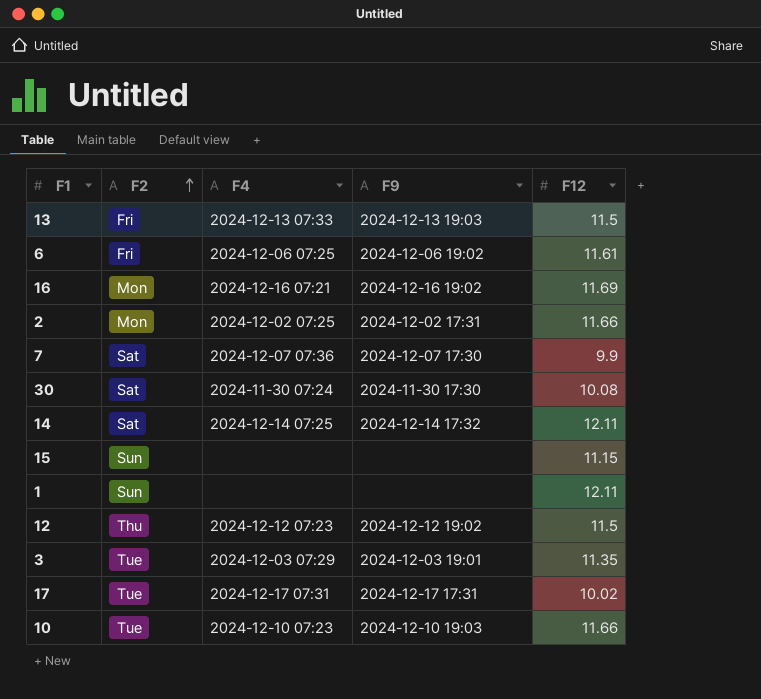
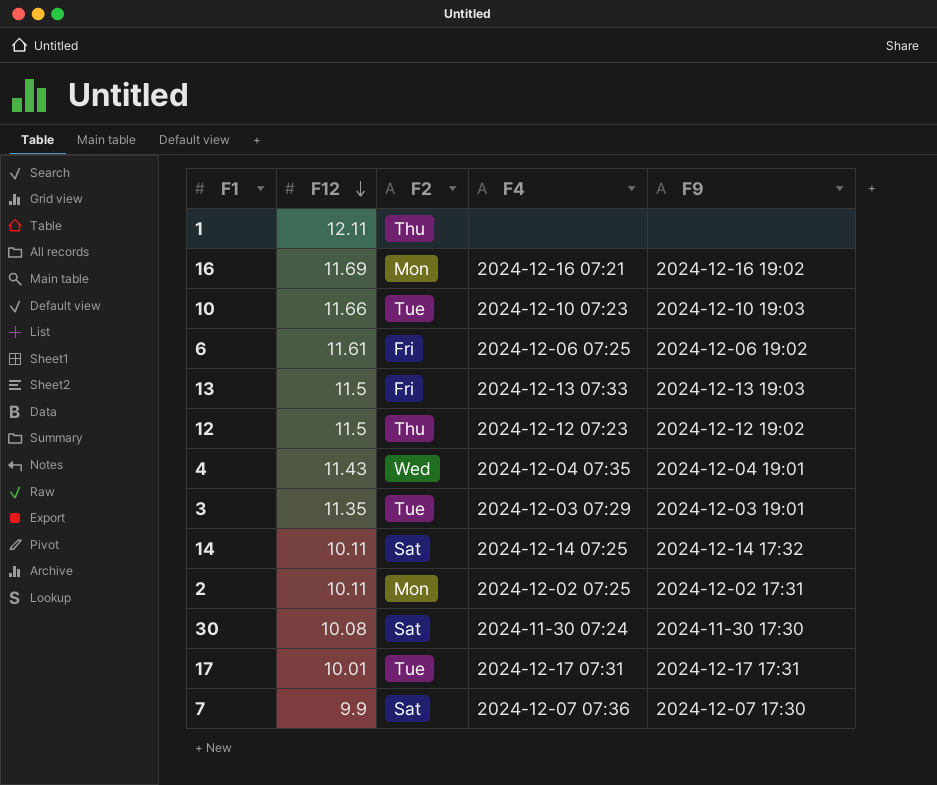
row order: F2 ascending -> F12 descending
column F12 | position: 5 -> 2
row 15: Sun | none | none | 11.15 -> none
1 | F2: Sun -> Thu
row 4: none -> 11.43 | Wed | 2024-12-04 07:35 | 2024-12-04 19:01
14 | F12: 12.11 -> 10.11
2 | F12: 11.66 -> 10.11
17 | F12: 10.02 -> 10.01

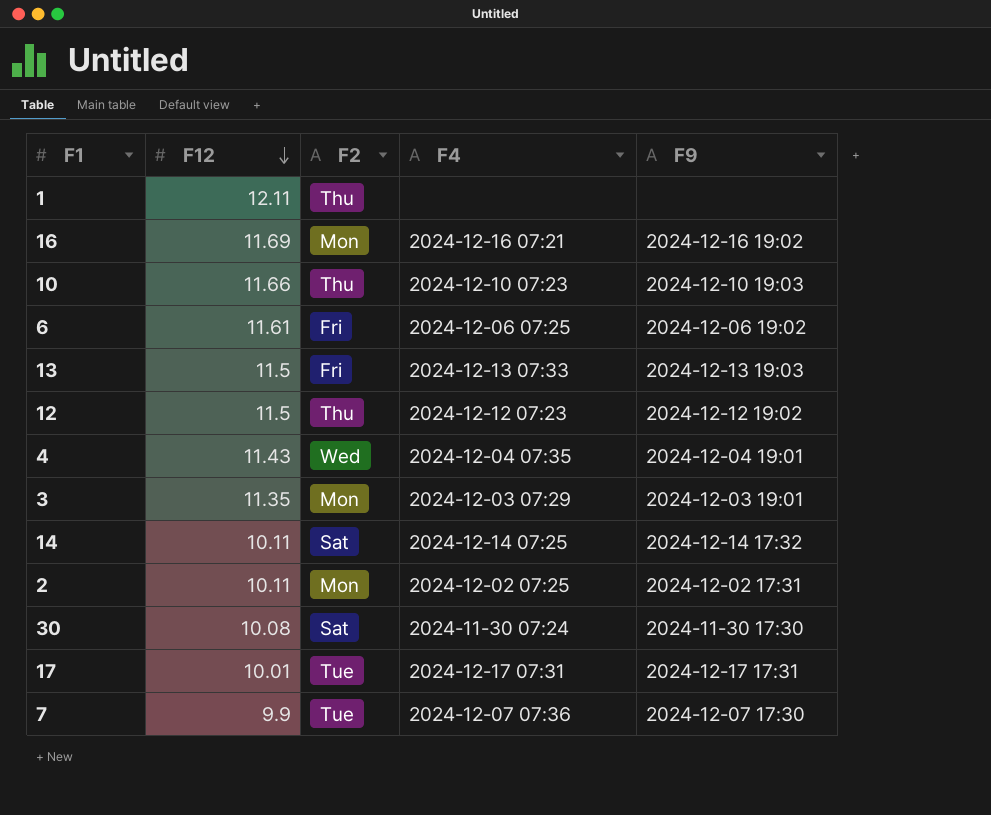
10 | F2: Tue -> Thu
3 | F2: Tue -> Mon
7 | F2: Sat -> Tue

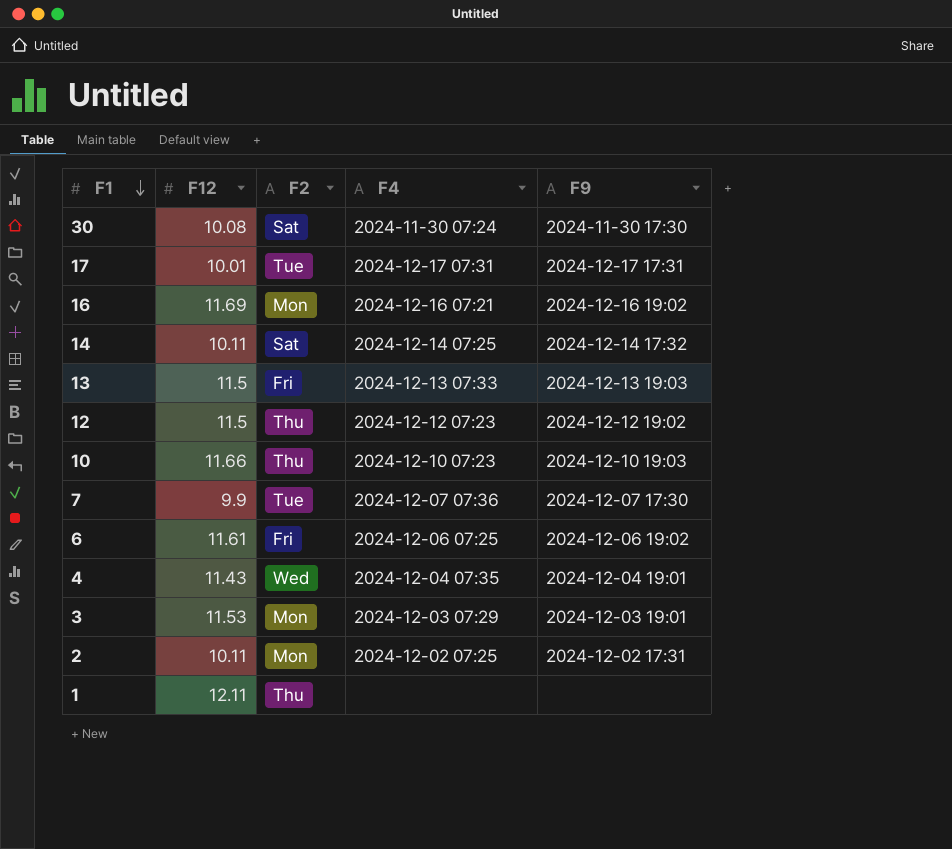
row order: F12 descending -> F1 descending
3 | F12: 11.35 -> 11.53

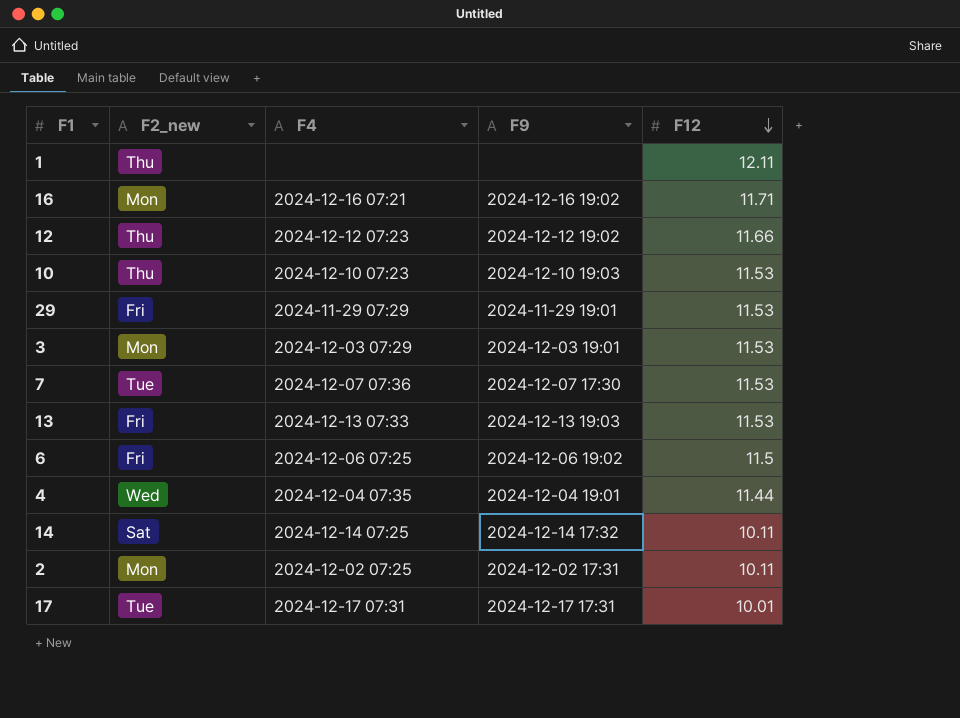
row order: F1 descending -> F12 descending
column name: F2 -> F2_new
column F12 | position: 2 -> 5
row 30: 10.08 | Sat | 2024-11-30 07:24 | 2024-11-30 17:30 -> none
16 | F12: 11.69 -> 11.71
12 | F12: 11.5 -> 11.66
10 | F12: 11.66 -> 11.53
row 29: none -> Fri | 2024-11-29 07:29 | 2024-11-29 19:01 | 11.53
7 | F12: 9.9 -> 11.53
13 | F12: 11.5 -> 11.53
6 | F12: 11.61 -> 11.5
4 | F12: 11.43 -> 11.44

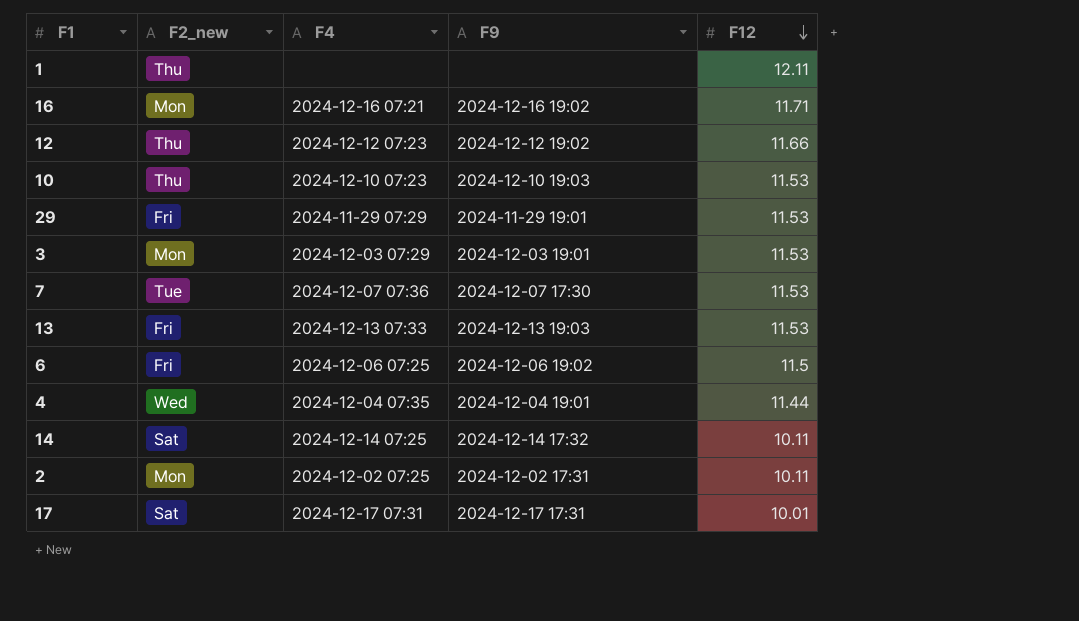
17 | F2_new: Tue -> Sat

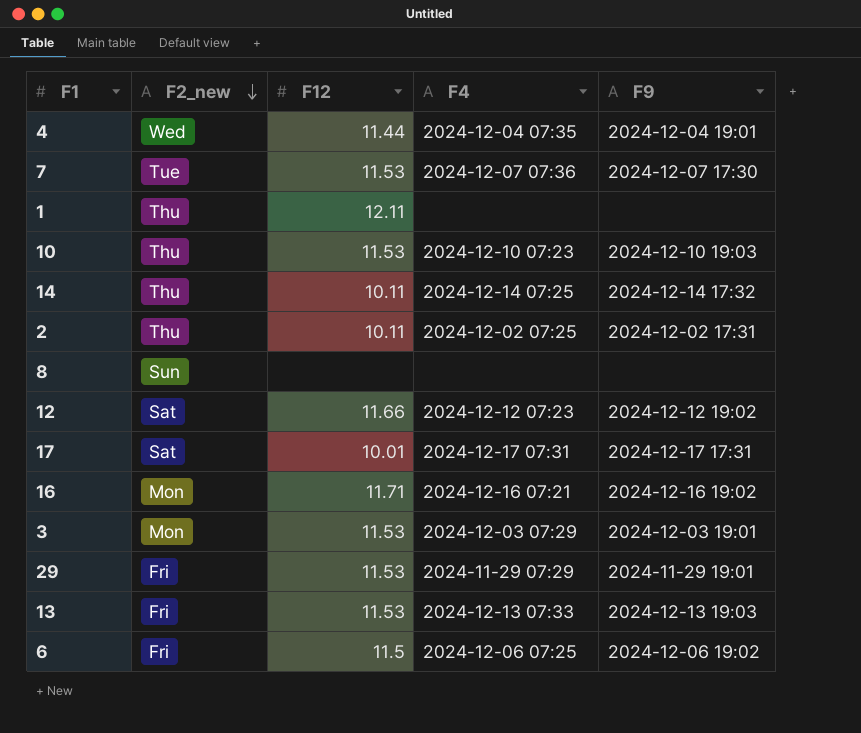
row order: F12 descending -> F2_new descending
column F12 | position: 5 -> 3
14 | F2_new: Sat -> Thu
2 | F2_new: Mon -> Thu
row 8: none -> Sun | none | none | none
12 | F2_new: Thu -> Sat

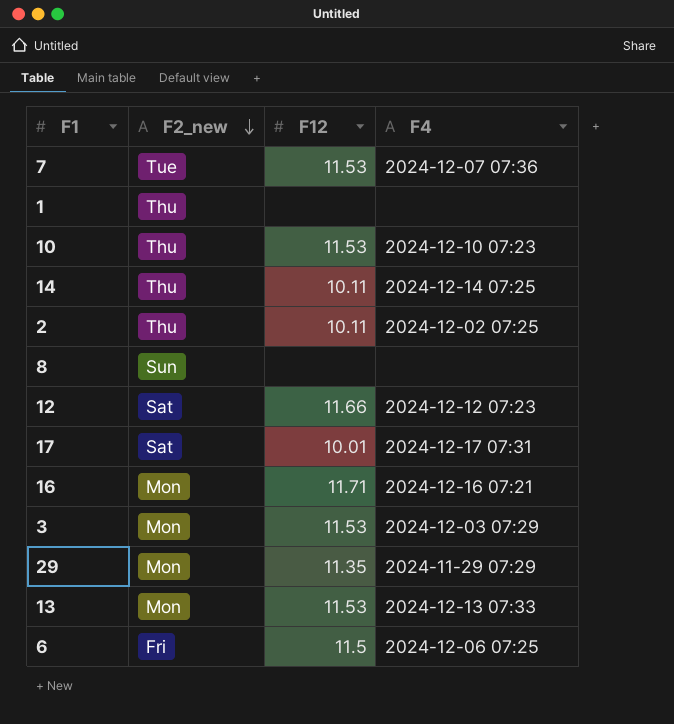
column F9 | position: 5 -> none
row 4: Wed | 11.44 | 2024-12-04 07:35 | 2024-12-04 19:01 -> none
1 | F12: 12.11 -> none
29 | F2_new: Fri -> Mon
29 | F12: 11.53 -> 11.35
13 | F2_new: Fri -> Mon

